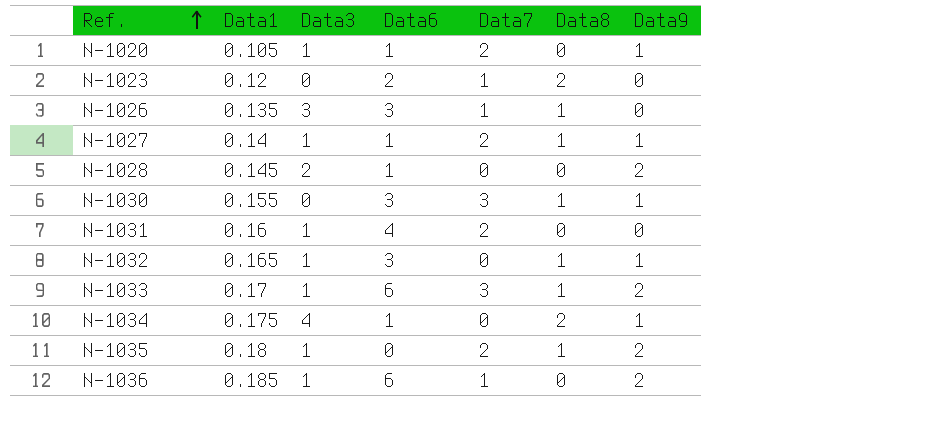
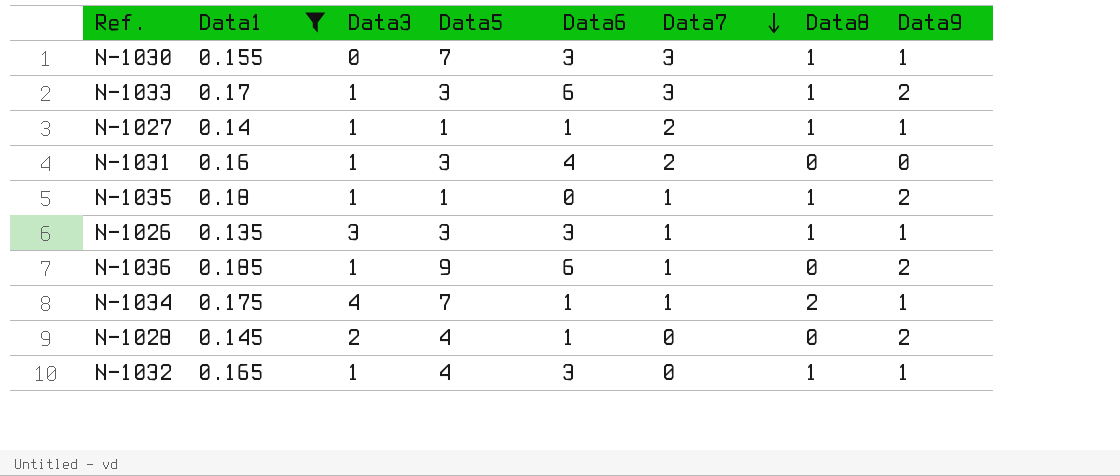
filter: none -> Data1 >= 0.135
row order: Ref. ascending -> Data7 descending
column Data5 | position: none -> 4
N-1035 | Data7: 2 -> 1
N-1026 | Data9: 0 -> 1
N-1034 | Data7: 0 -> 1

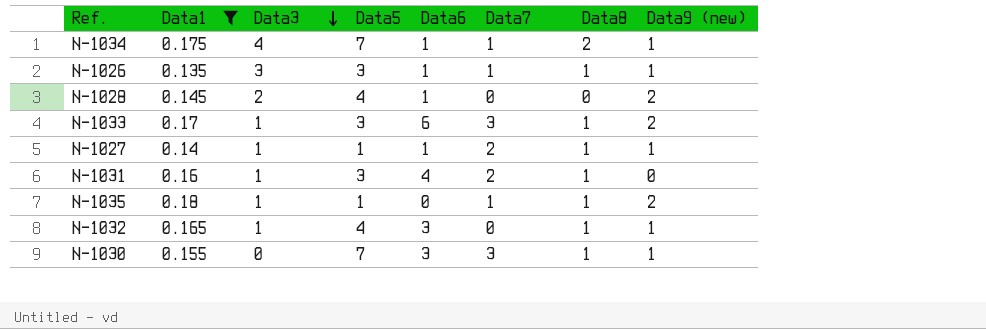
row order: Data7 descending -> Data3 descending
column name: Data9 -> Data9 (new)
row N-1036: 0.185 | 1 | 9 | 6 | 1 | 0 | 2 -> none
N-1026 | Data6: 3 -> 1
N-1031 | Data8: 0 -> 1

